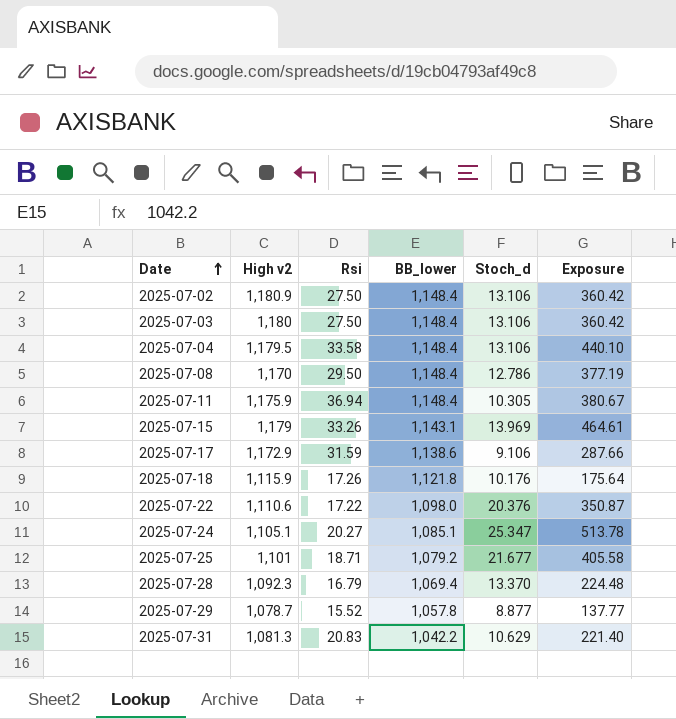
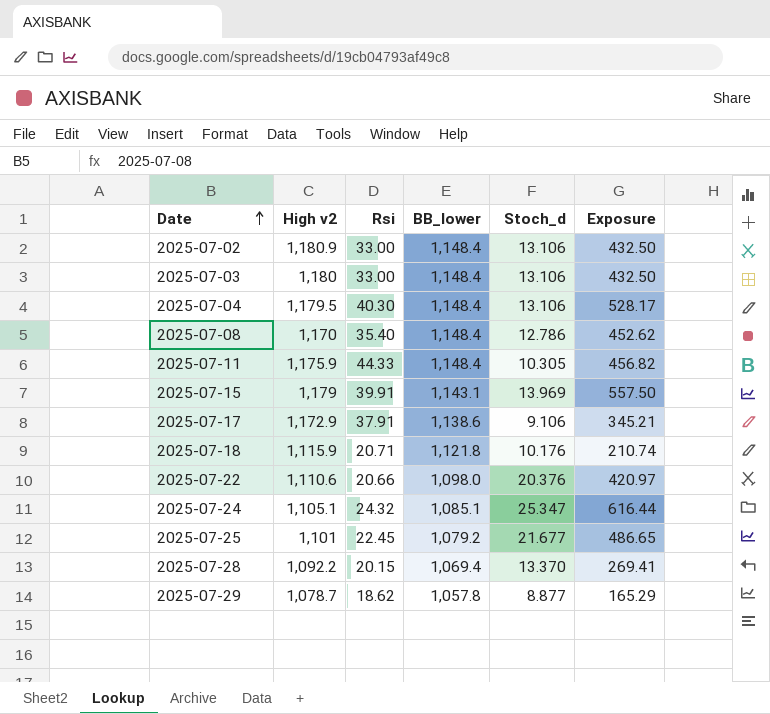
row 2025-07-31: 1,081.3 | 20.83 | 1,042.2 | 10.629 | 221.40 -> none
2025-07-02 | Rsi: 27.50 -> 33.00
2025-07-02 | Exposure: 360.42 -> 432.50
2025-07-03 | Rsi: 27.50 -> 33.00
2025-07-03 | Exposure: 360.42 -> 432.50
2025-07-04 | Rsi: 33.58 -> 40.30
2025-07-04 | Exposure: 440.10 -> 528.17
2025-07-08 | Rsi: 29.50 -> 35.40
2025-07-08 | Exposure: 377.19 -> 452.62
2025-07-11 | Rsi: 36.94 -> 44.33
2025-07-11 | Exposure: 380.67 -> 456.82
2025-07-15 | Rsi: 33.26 -> 39.91
2025-07-15 | Exposure: 464.61 -> 557.50
2025-07-17 | Rsi: 31.59 -> 37.91
2025-07-17 | Exposure: 287.66 -> 345.21
2025-07-18 | Rsi: 17.26 -> 20.71
2025-07-18 | Exposure: 175.64 -> 210.74
2025-07-22 | Rsi: 17.22 -> 20.66
2025-07-22 | Exposure: 350.87 -> 420.97
2025-07-24 | Rsi: 20.27 -> 24.32
2025-07-24 | Exposure: 513.78 -> 616.44
2025-07-25 | Rsi: 18.71 -> 22.45
2025-07-25 | Exposure: 405.58 -> 486.65
2025-07-28 | High v2: 1,092.3 -> 1,092.2
2025-07-28 | Rsi: 16.79 -> 20.15
2025-07-28 | Exposure: 224.48 -> 269.41
2025-07-29 | Rsi: 15.52 -> 18.62
2025-07-29 | Exposure: 137.77 -> 165.29

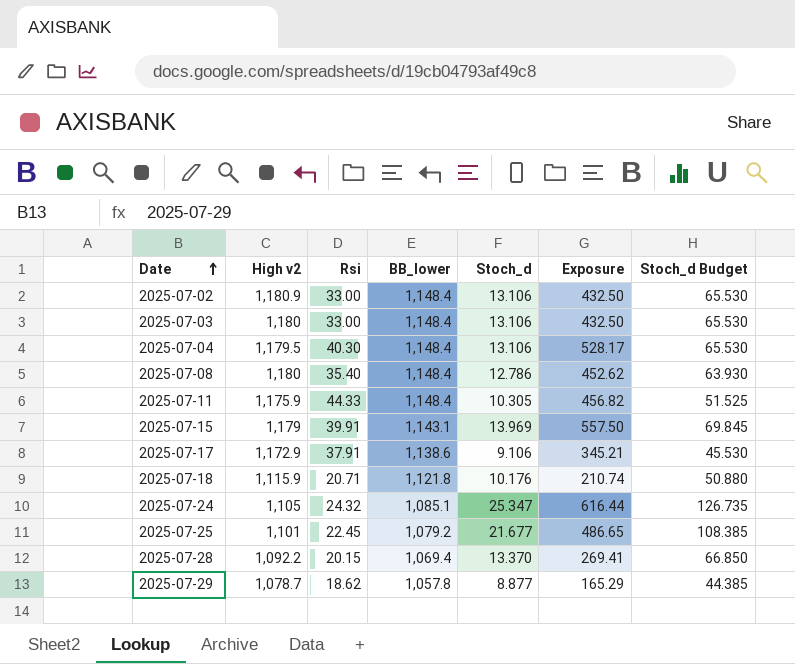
column Stoch_d Budget | formula: none -> [Stoch_d] * 5
row 2025-07-22: 1,110.6 | 20.66 | 1,098.0 | 20.376 | 420.97 -> none
2025-07-08 | High v2: 1,170 -> 1,180
2025-07-24 | High v2: 1,105.1 -> 1,105

